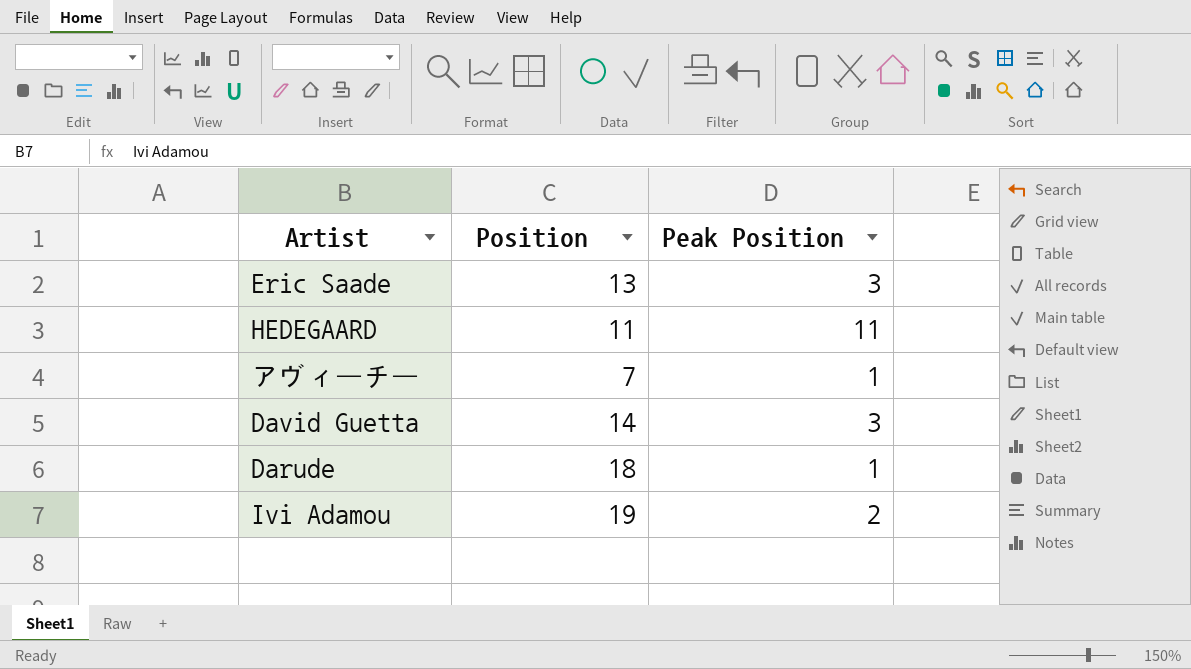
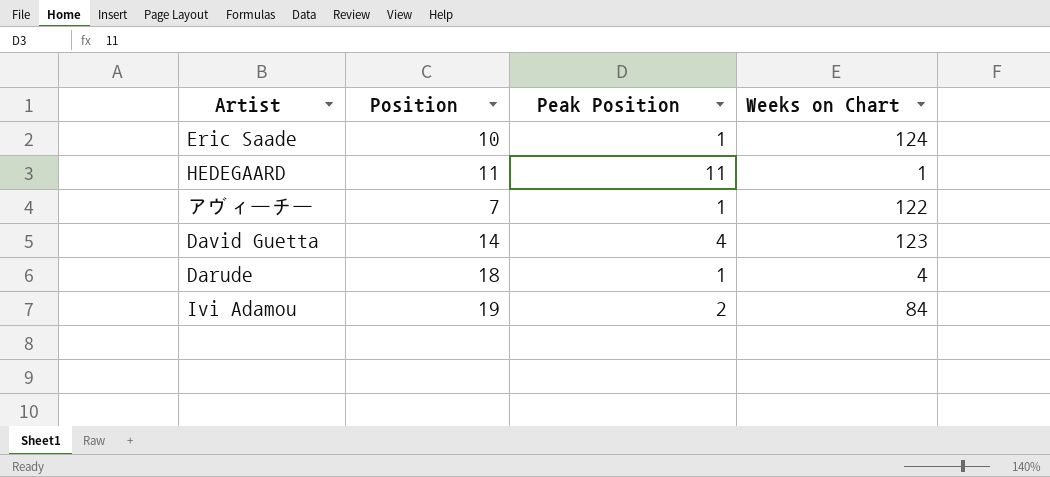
column Weeks on Chart | position: none -> 4
Eric Saade | Position: 13 -> 10
Eric Saade | Peak Position: 3 -> 1
David Guetta | Peak Position: 3 -> 4

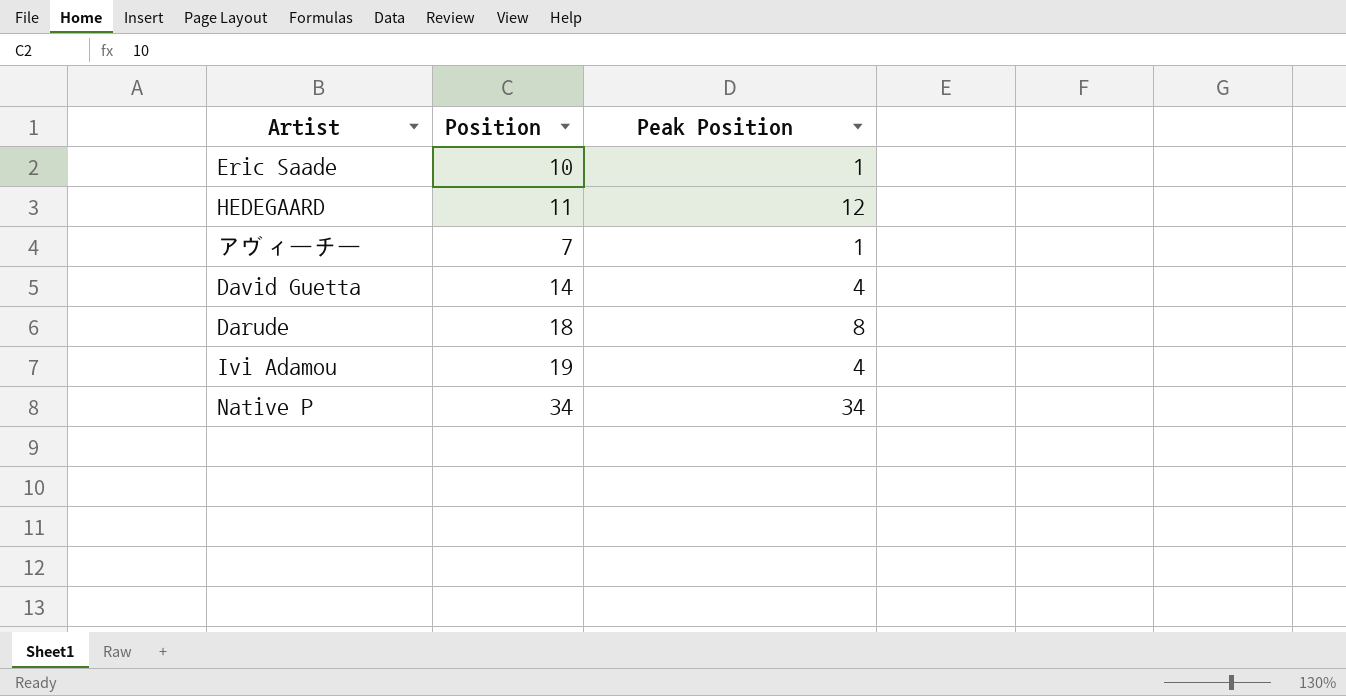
column Weeks on Chart | position: 4 -> none
HEDEGAARD | Peak Position: 11 -> 12
Darude | Peak Position: 1 -> 8
Ivi Adamou | Peak Position: 2 -> 4
row Native P: none -> 34 | 34

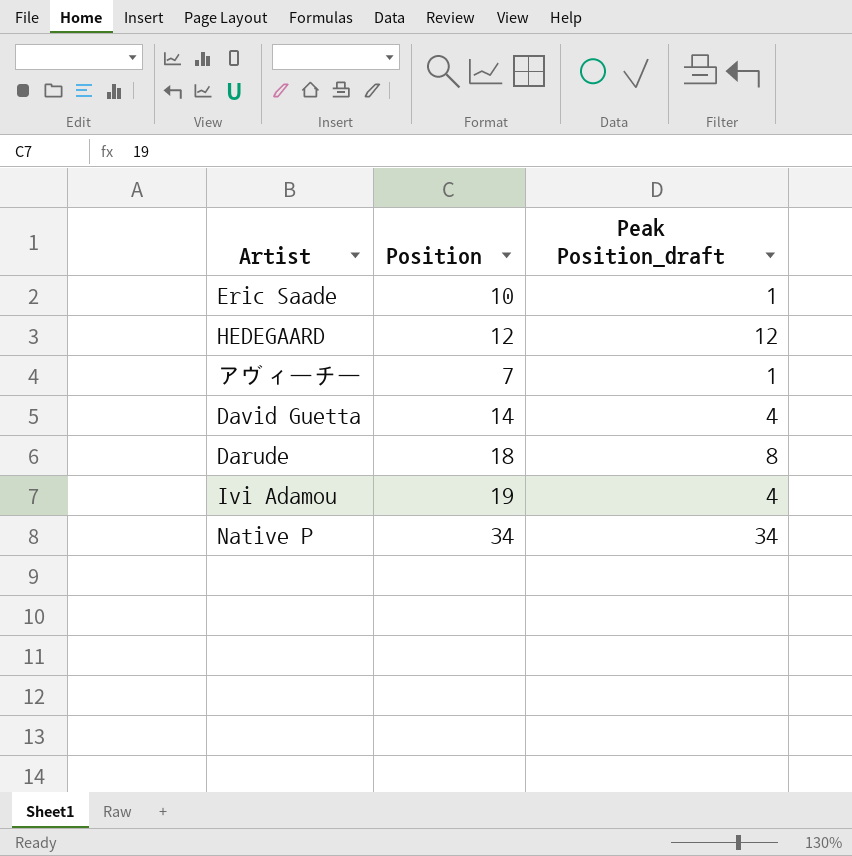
column name: Peak Position -> Peak Position_draft
HEDEGAARD | Position: 11 -> 12

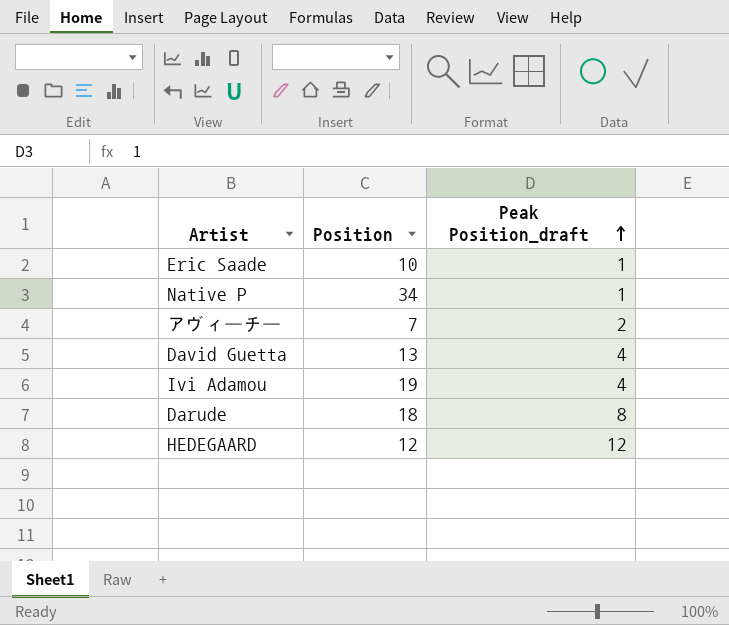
row order: none -> Peak Position_draft ascending
Native P | Peak Position_draft: 34 -> 1
アヴィーチー | Peak Position_draft: 1 -> 2
David Guetta | Position: 14 -> 13

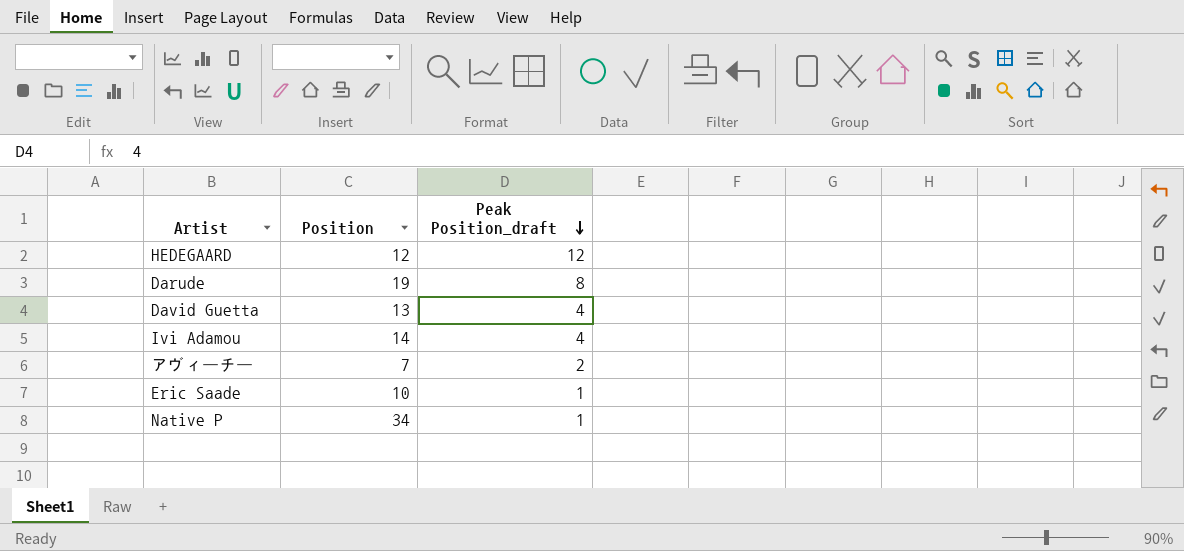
row order: Peak Position_draft ascending -> Peak Position_draft descending
Darude | Position: 18 -> 19
Ivi Adamou | Position: 19 -> 14

